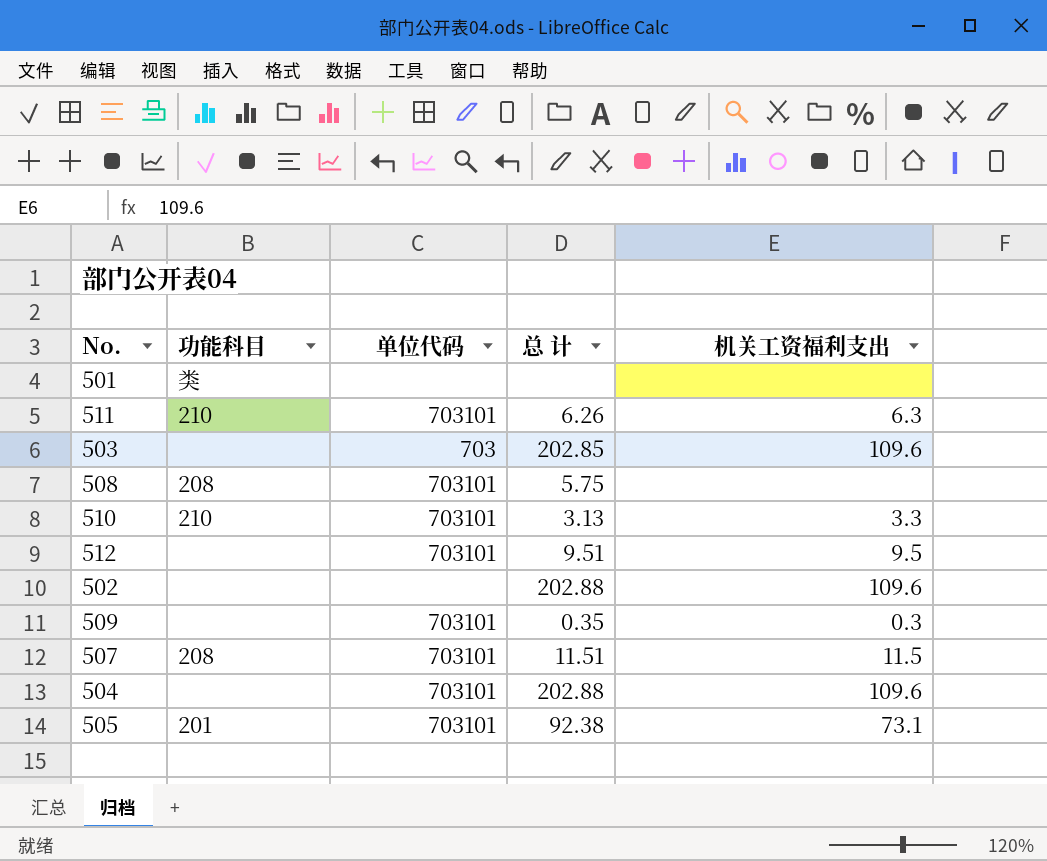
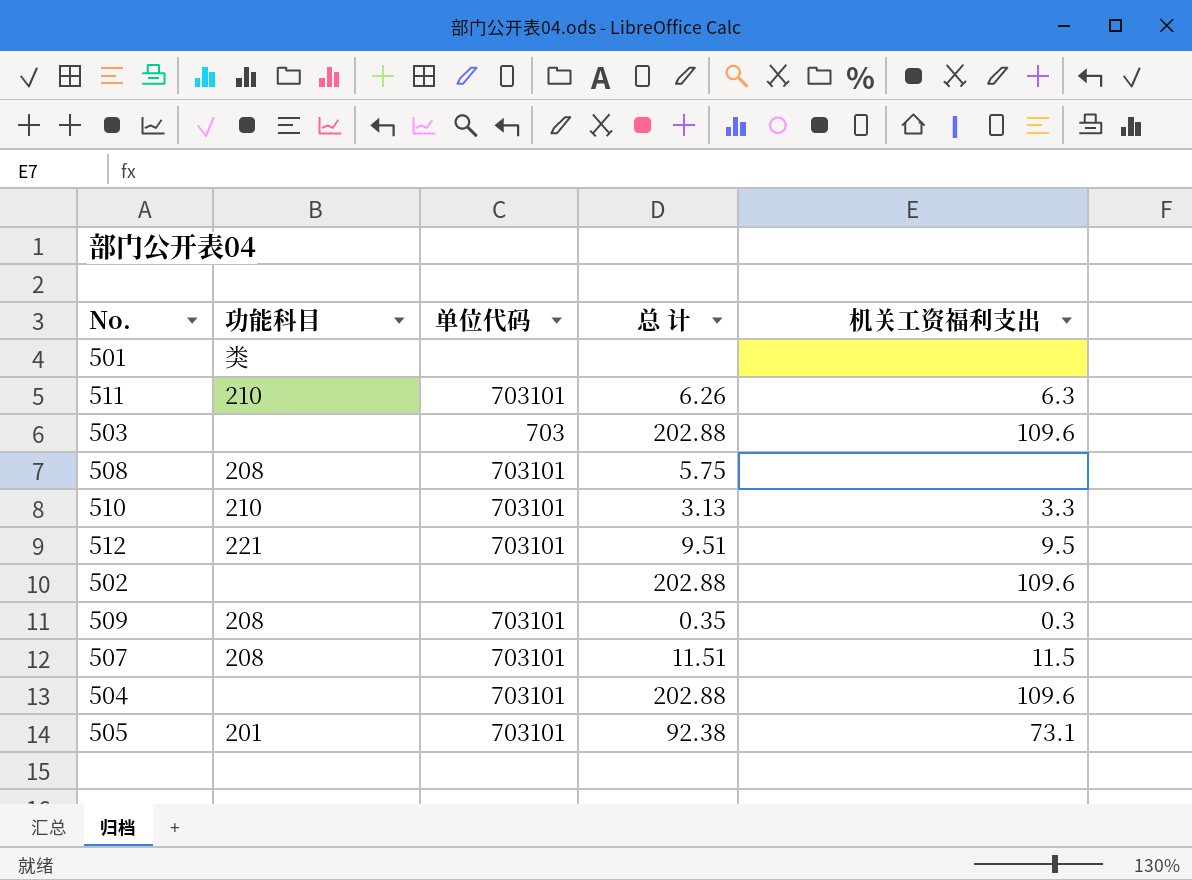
503 | 总 计: 202.85 -> 202.88
512 | 功能科目: none -> 221
509 | 功能科目: none -> 208

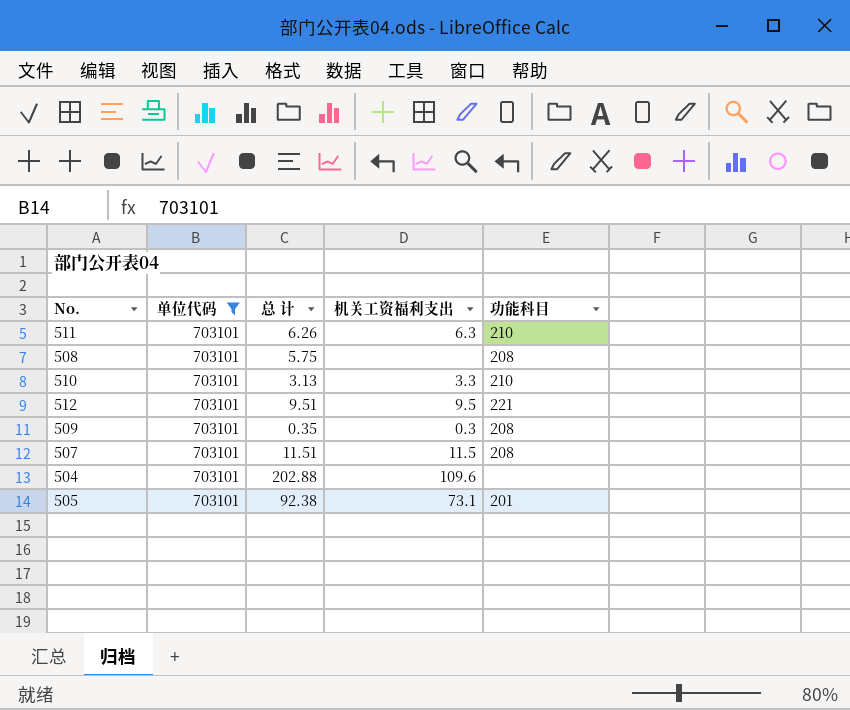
filter: none -> 单位代码 = 703101
column 功能科目 | position: 2 -> 5

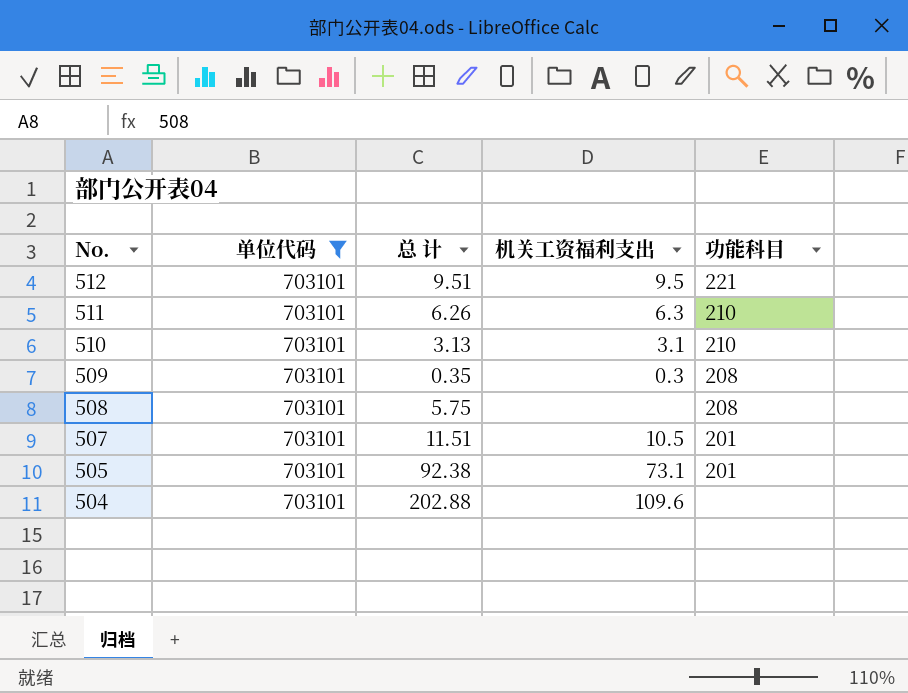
row order: none -> No. descending
510 | 机关工资福利支出: 3.3 -> 3.1
507 | 机关工资福利支出: 11.5 -> 10.5
507 | 功能科目: 208 -> 201

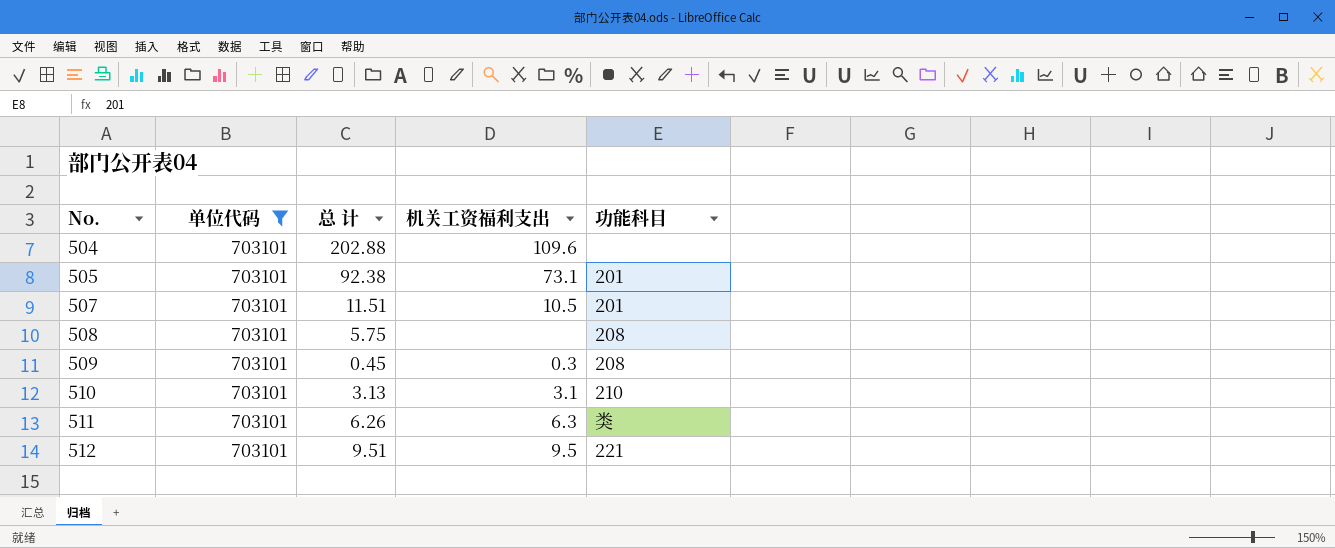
row order: No. descending -> No. ascending
509 | 总 计: 0.35 -> 0.45
511 | 功能科目: 210 -> 类

